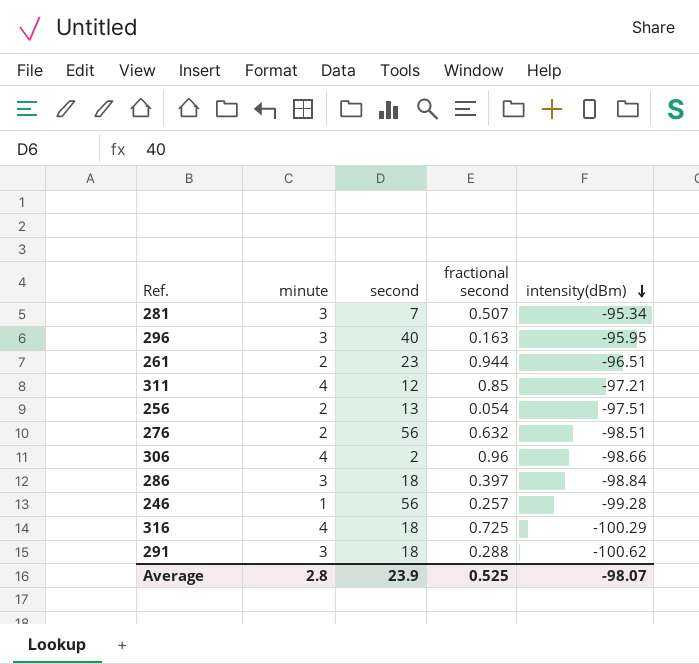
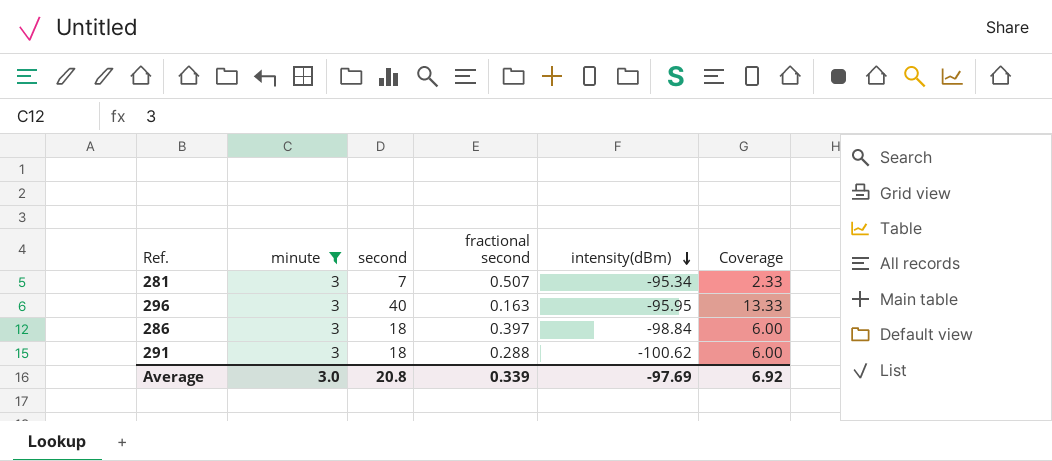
filter: none -> minute = 3
column Coverage | formula: none -> [second] / [minute]
Average | minute: 2.8 -> 3.0
Average | second: 23.9 -> 20.8
Average | fractional second: 0.525 -> 0.339
Average | intensity(dBm): -98.07 -> -97.69

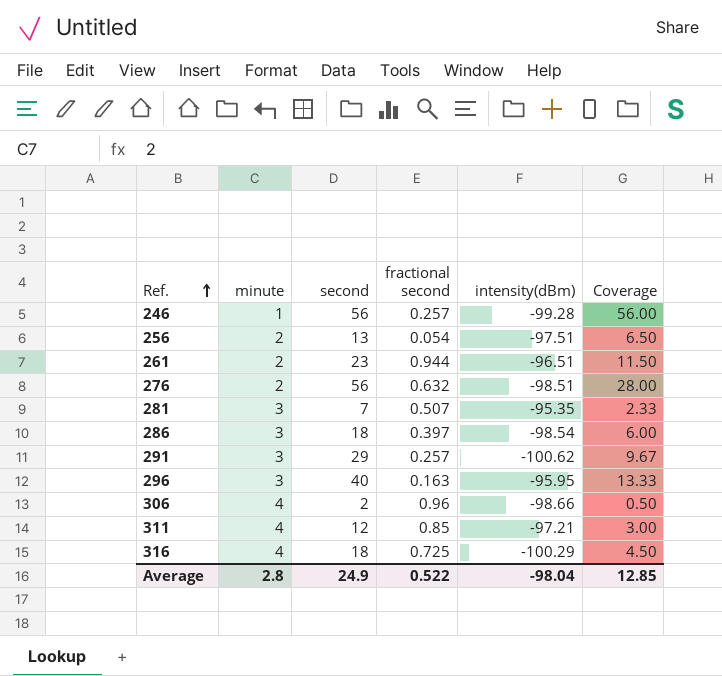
filter: minute = 3 -> none
row order: intensity(dBm) descending -> Ref. ascending
281 | intensity(dBm): -95.34 -> -95.35
286 | intensity(dBm): -98.84 -> -98.54
291 | second: 18 -> 29
291 | fractional second: 0.288 -> 0.257
291 | Coverage: 6.00 -> 9.67
Average | minute: 3.0 -> 2.8
Average | second: 20.8 -> 24.9
Average | fractional second: 0.339 -> 0.522
Average | intensity(dBm): -97.69 -> -98.04
Average | Coverage: 6.92 -> 12.85

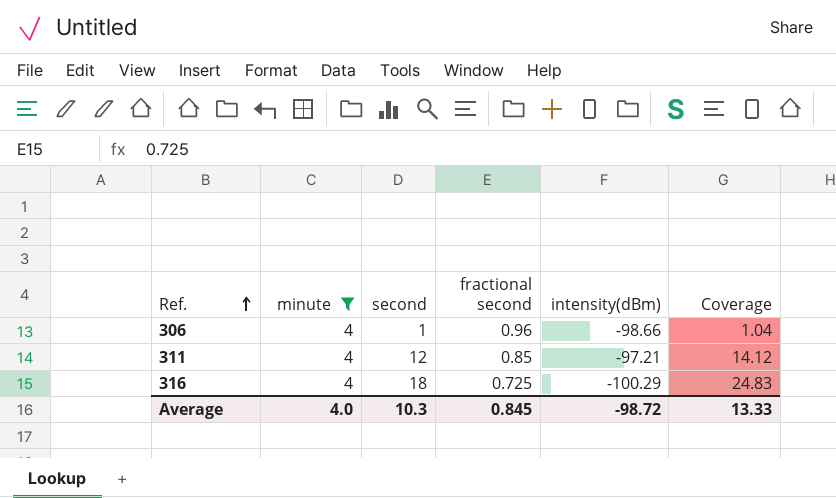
filter: none -> minute = 4
column Coverage | formula: [second] / [minute] -> [second] / [fractional second]
306 | second: 2 -> 1
Average | minute: 2.8 -> 4.0
Average | second: 24.9 -> 10.3
Average | fractional second: 0.522 -> 0.845
Average | intensity(dBm): -98.04 -> -98.72
Average | Coverage: 12.85 -> 13.33

